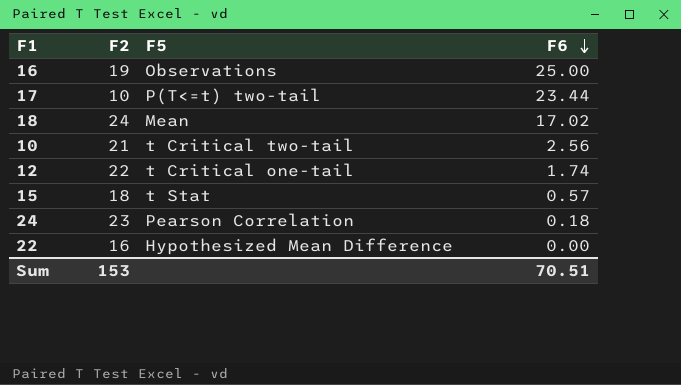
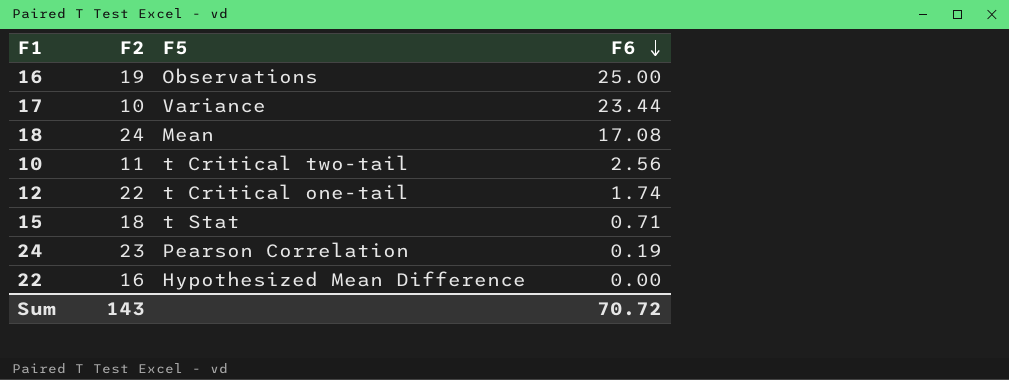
17 | F5: P(T<=t) two-tail -> Variance
18 | F6: 17.02 -> 17.08
10 | F2: 21 -> 11
15 | F6: 0.57 -> 0.71
24 | F6: 0.18 -> 0.19
Sum | F2: 153 -> 143
Sum | F6: 70.51 -> 70.72

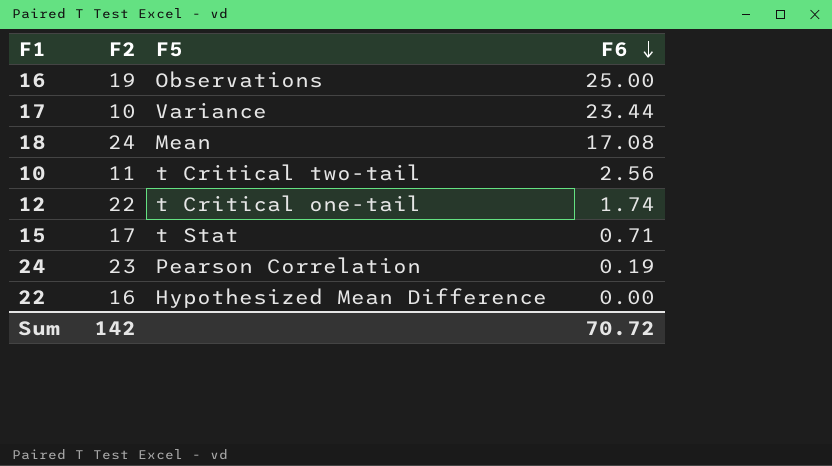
15 | F2: 18 -> 17
Sum | F2: 143 -> 142

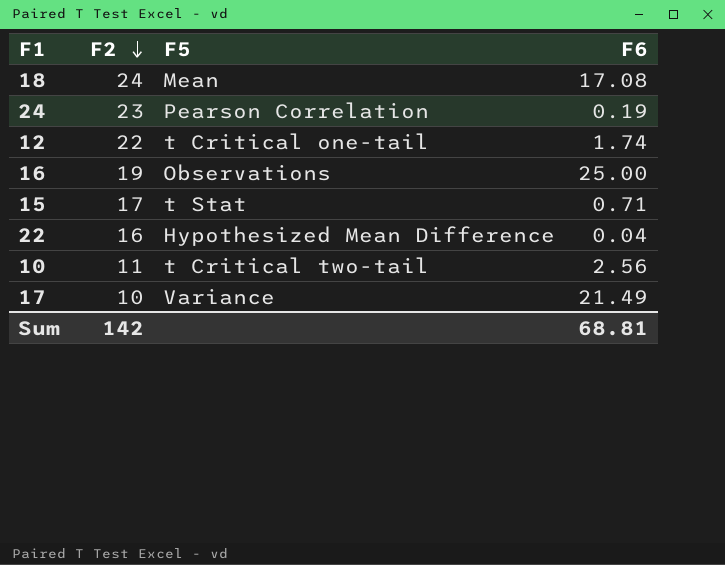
row order: F6 descending -> F2 descending
22 | F6: 0.00 -> 0.04
17 | F6: 23.44 -> 21.49
Sum | F6: 70.72 -> 68.81

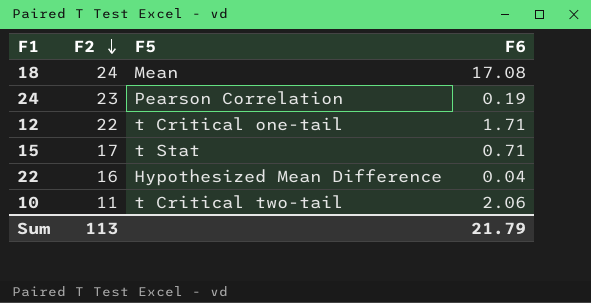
row 16: 19 | Observations | 25.00 -> none
row 17: 10 | Variance | 21.49 -> none
12 | F6: 1.74 -> 1.71
10 | F6: 2.56 -> 2.06
Sum | F2: 142 -> 113
Sum | F6: 68.81 -> 21.79

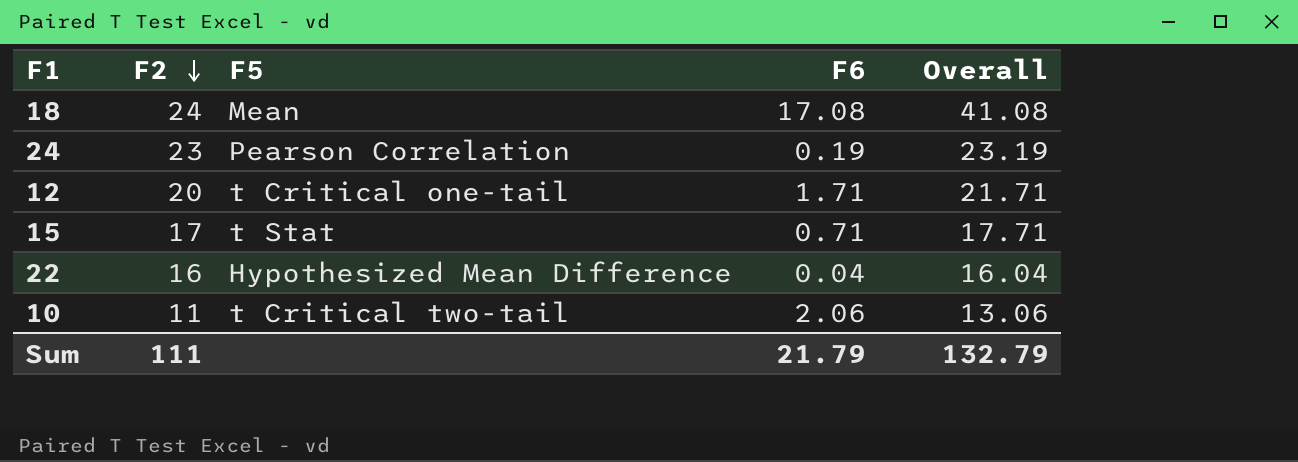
column Overall | formula: none -> [F2] + [F6]
12 | F2: 22 -> 20
Sum | F2: 113 -> 111

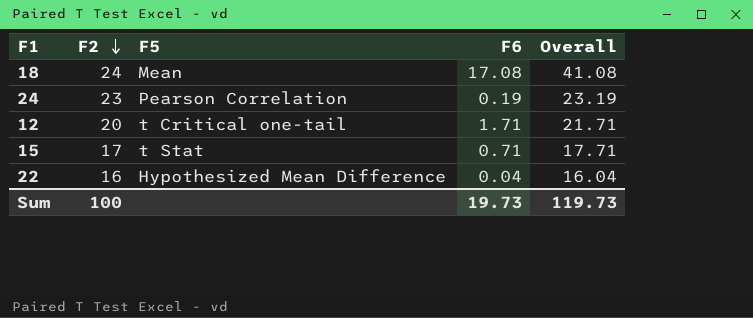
row 10: 11 | t Critical two-tail | 2.06 | 13.06 -> none
Sum | F2: 111 -> 100
Sum | F6: 21.79 -> 19.73
Sum | Overall: 132.79 -> 119.73

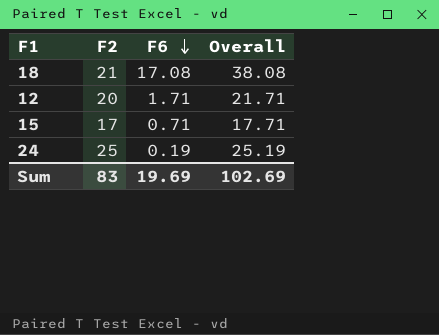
row order: F2 descending -> F6 descending
column F5 | position: 3 -> none
row 22: 16 | Hypothesized Mean Difference | 0.04 | 16.04 -> none
18 | F2: 24 -> 21
18 | Overall: 41.08 -> 38.08
24 | F2: 23 -> 25
24 | Overall: 23.19 -> 25.19
Sum | F2: 100 -> 83
Sum | F6: 19.73 -> 19.69
Sum | Overall: 119.73 -> 102.69

